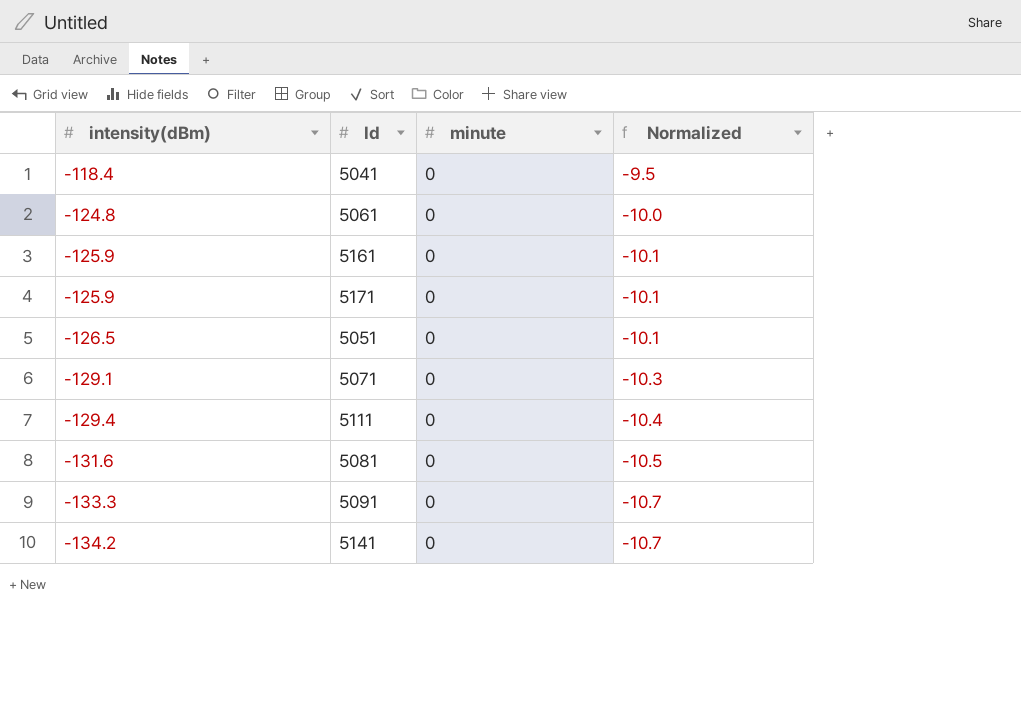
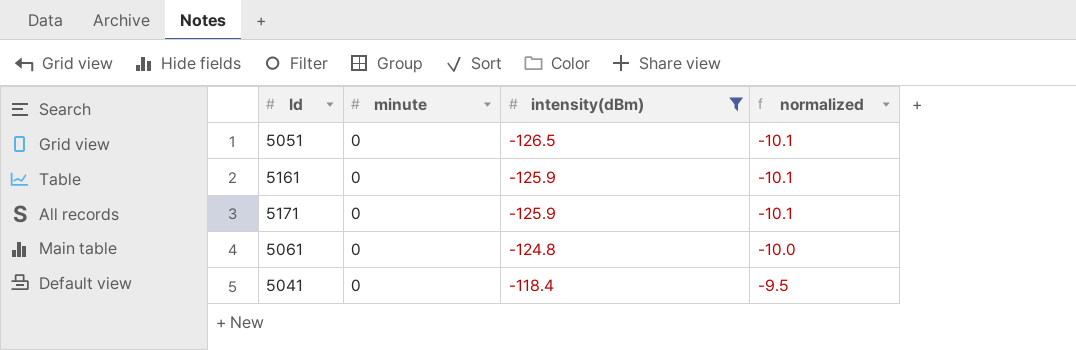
filter: none -> intensity(dBm) >= -126.5
row order: intensity(dBm) descending -> intensity(dBm) ascending
column intensity(dBm) | position: 1 -> 3
column name: Normalized -> normalized

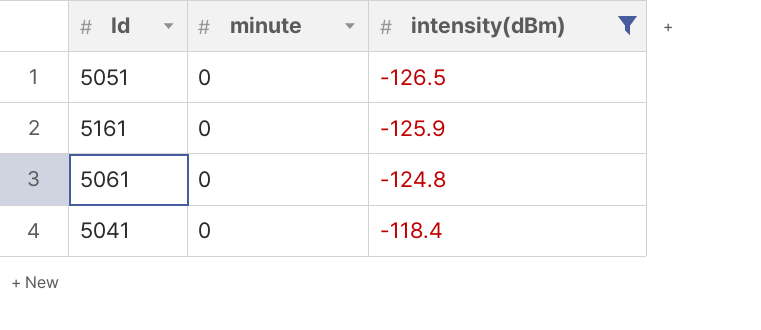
column normalized | formula: [intensity(dBm)] * 0.08 -> none
row 5171: 0 | -125.9 | -10.1 -> none

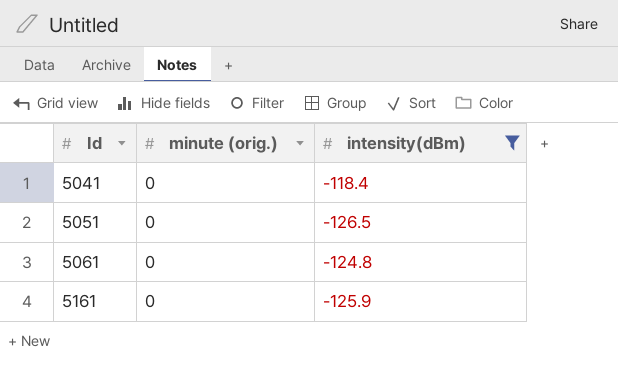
row order: intensity(dBm) ascending -> Id ascending
column name: minute -> minute (orig.)

